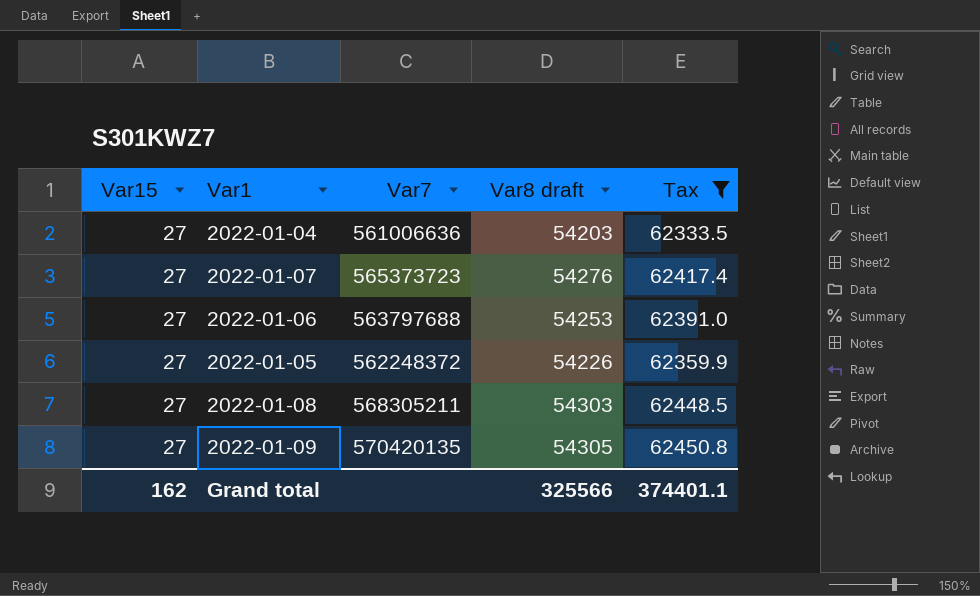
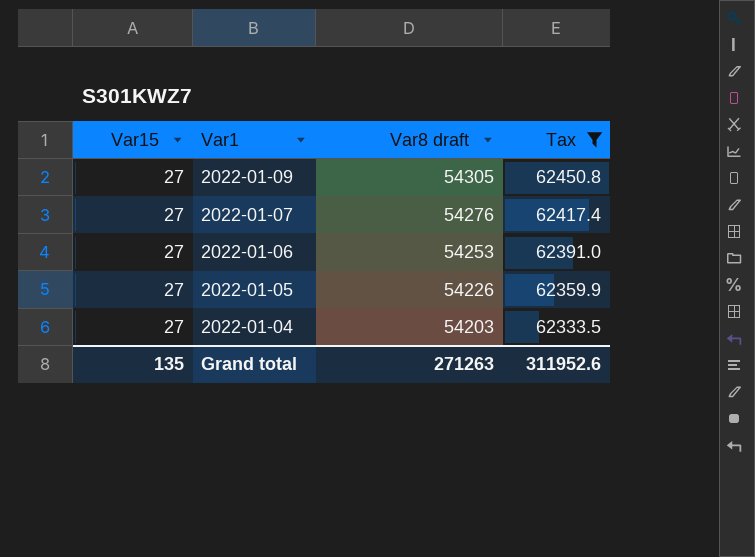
row order: none -> Var1 descending
column Var7 | position: 3 -> none
row 2022-01-08: 27 | 568305211 | 54303 | 62448.5 -> none
Grand total | Var15: 162 -> 135
Grand total | Var8 draft: 325566 -> 271263
Grand total | Tax: 374401.1 -> 311952.6

